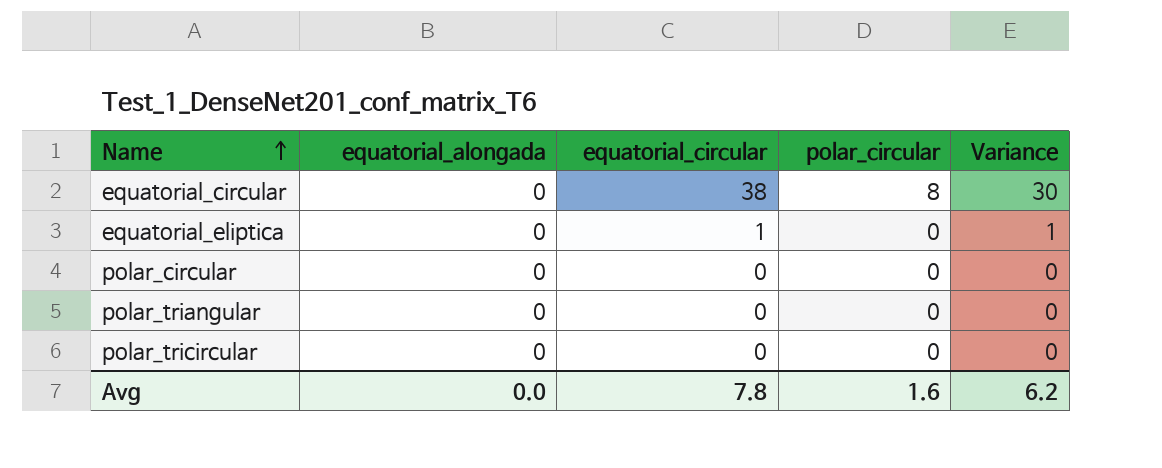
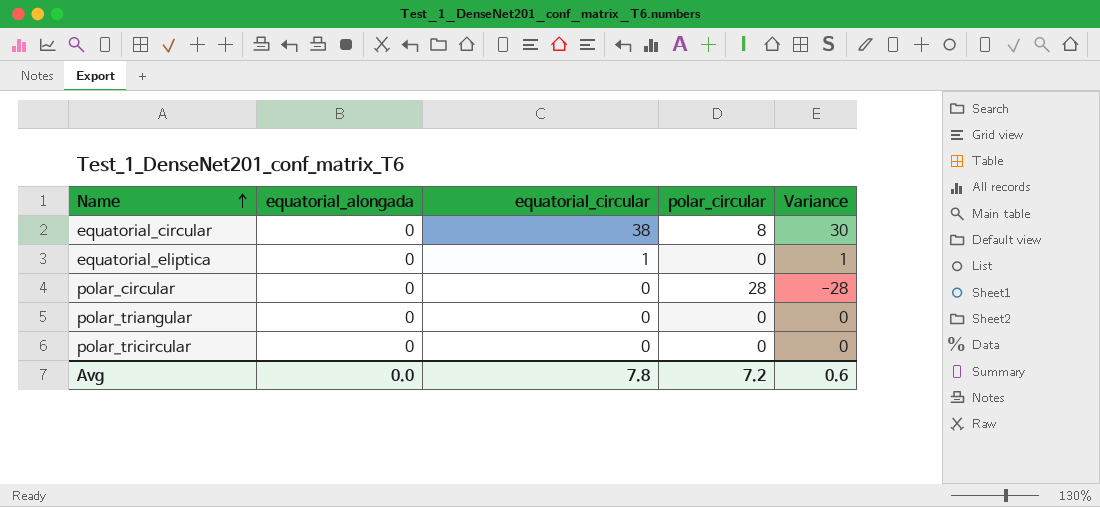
polar_circular | polar_circular: 0 -> 28
polar_circular | Variance: 0 -> -28
Avg | polar_circular: 1.6 -> 7.2
Avg | Variance: 6.2 -> 0.6

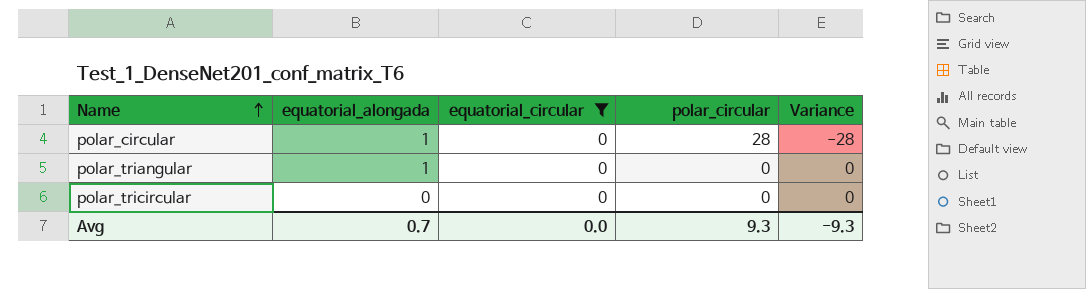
filter: none -> equatorial_circular = 0
polar_circular | equatorial_alongada: 0 -> 1
polar_triangular | equatorial_alongada: 0 -> 1
Avg | equatorial_alongada: 0.0 -> 0.7
Avg | equatorial_circular: 7.8 -> 0.0
Avg | polar_circular: 7.2 -> 9.3
Avg | Variance: 0.6 -> -9.3

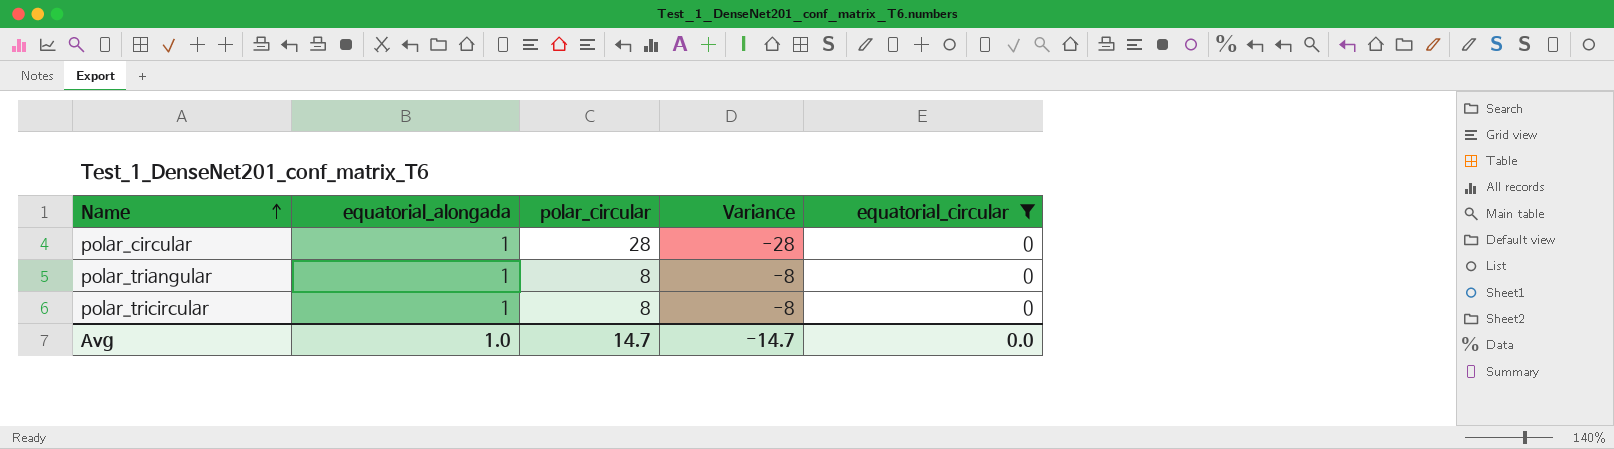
column equatorial_circular | position: 3 -> 5
polar_triangular | polar_circular: 0 -> 8
polar_triangular | Variance: 0 -> -8
polar_tricircular | equatorial_alongada: 0 -> 1
polar_tricircular | polar_circular: 0 -> 8
polar_tricircular | Variance: 0 -> -8
Avg | equatorial_alongada: 0.7 -> 1.0
Avg | polar_circular: 9.3 -> 14.7
Avg | Variance: -9.3 -> -14.7

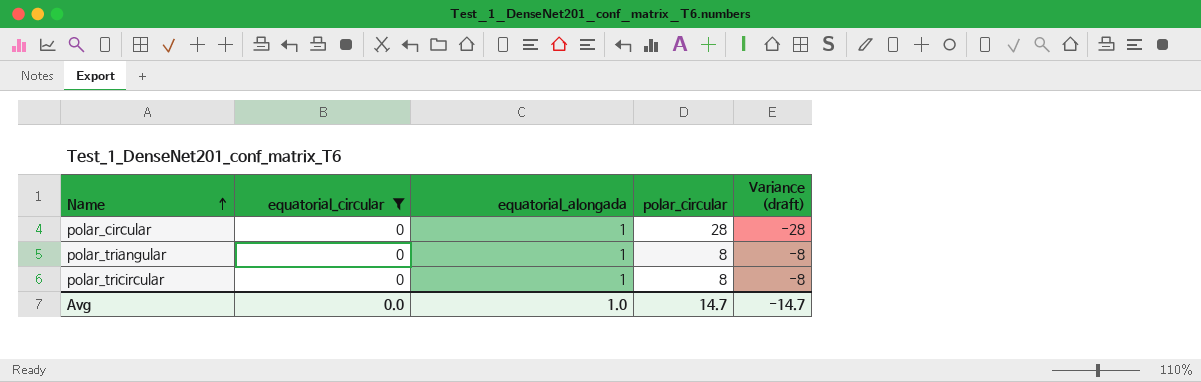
column equatorial_circular | position: 5 -> 2
column name: Variance -> Variance (draft)

